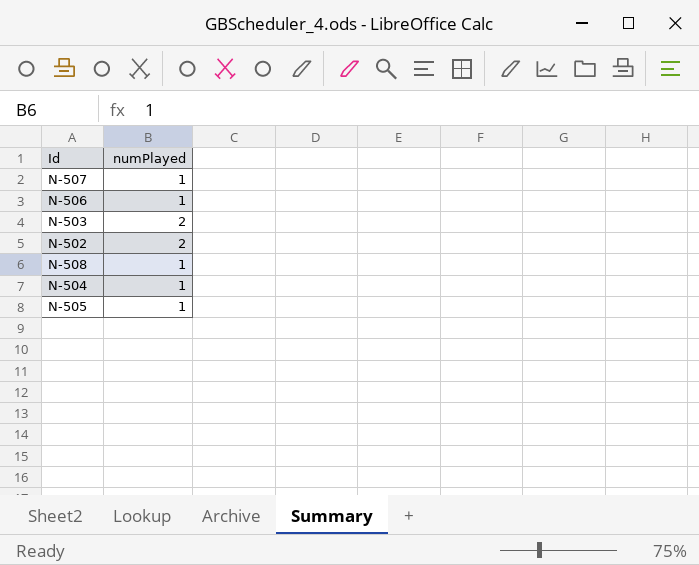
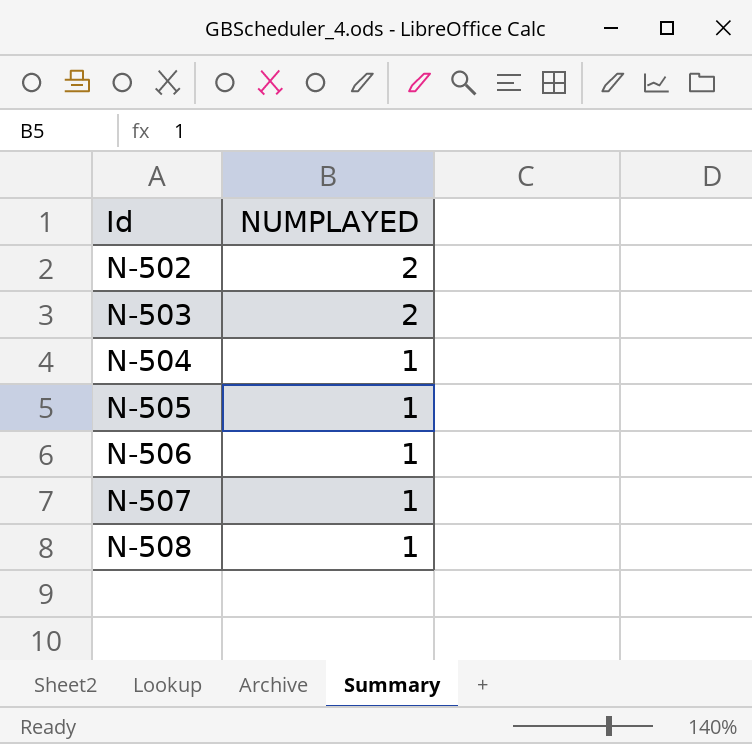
row order: none -> Id ascending
column name: numPlayed -> NUMPLAYED

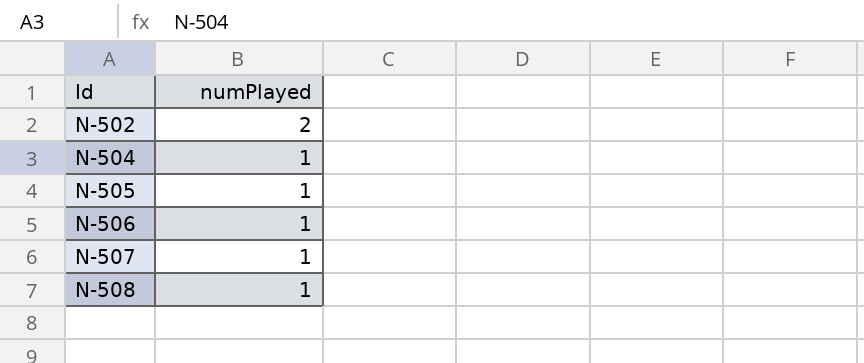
column name: NUMPLAYED -> numPlayed
row N-503: 2 -> none

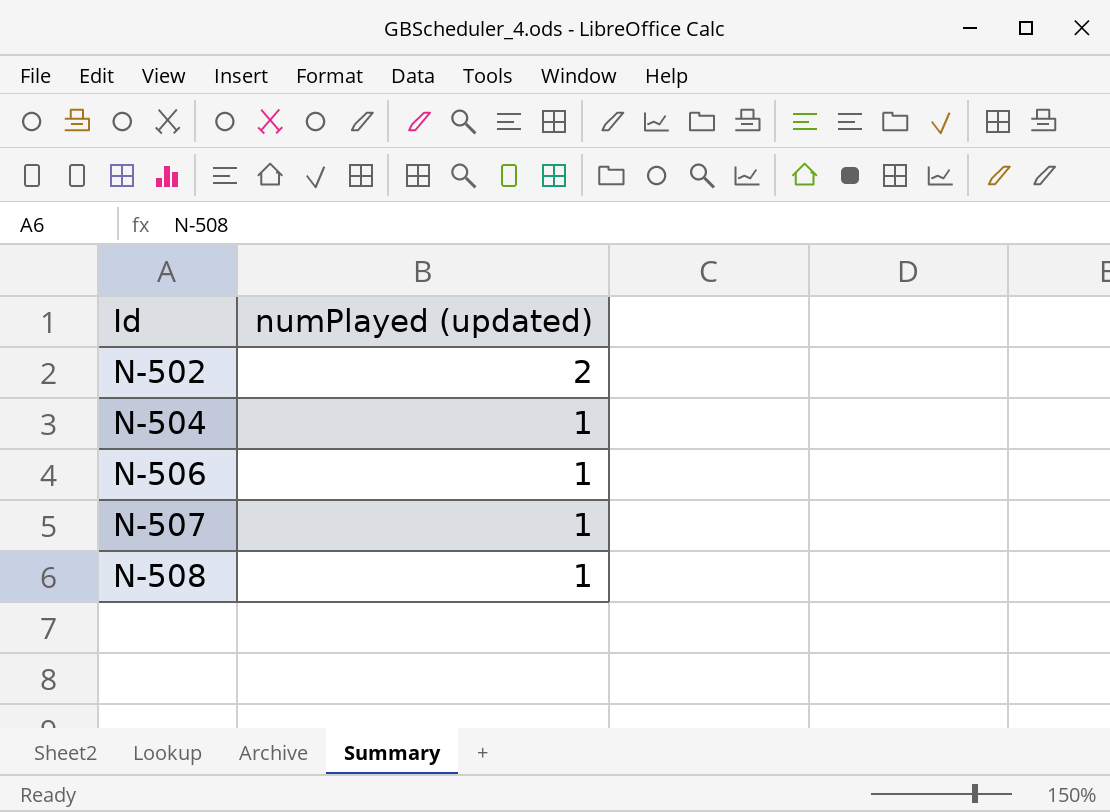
column name: numPlayed -> numPlayed (updated)
row N-505: 1 -> none

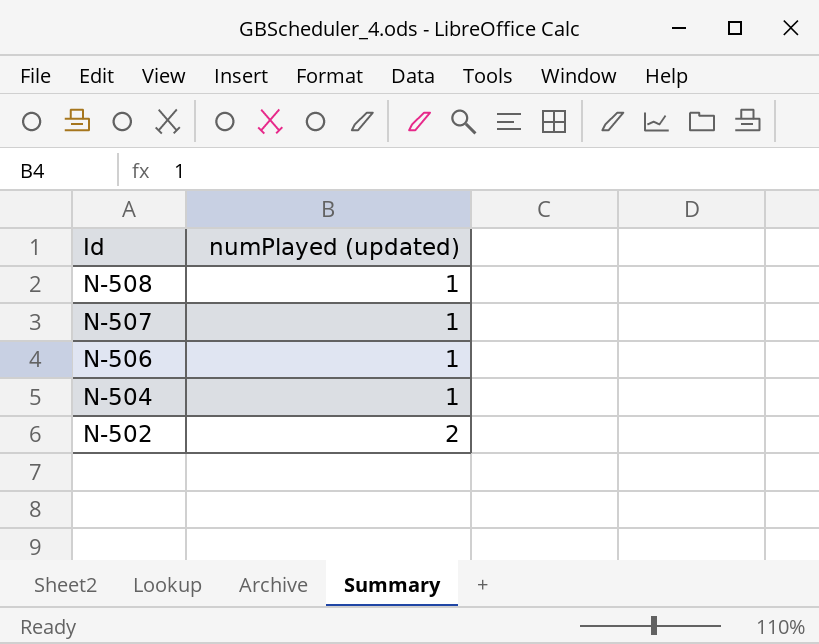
row order: Id ascending -> Id descending

